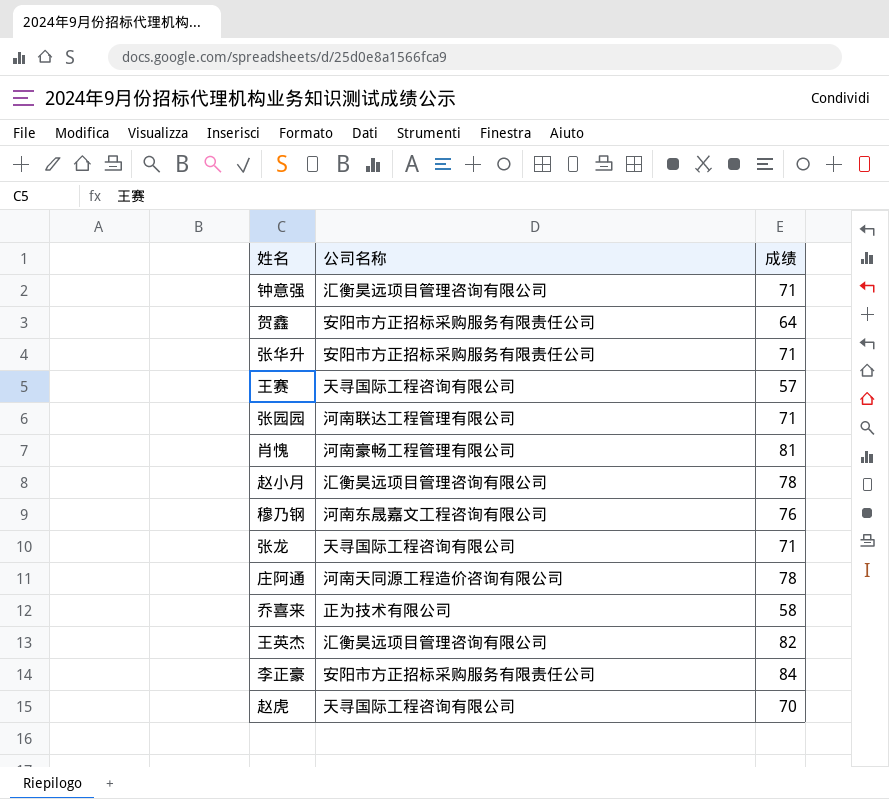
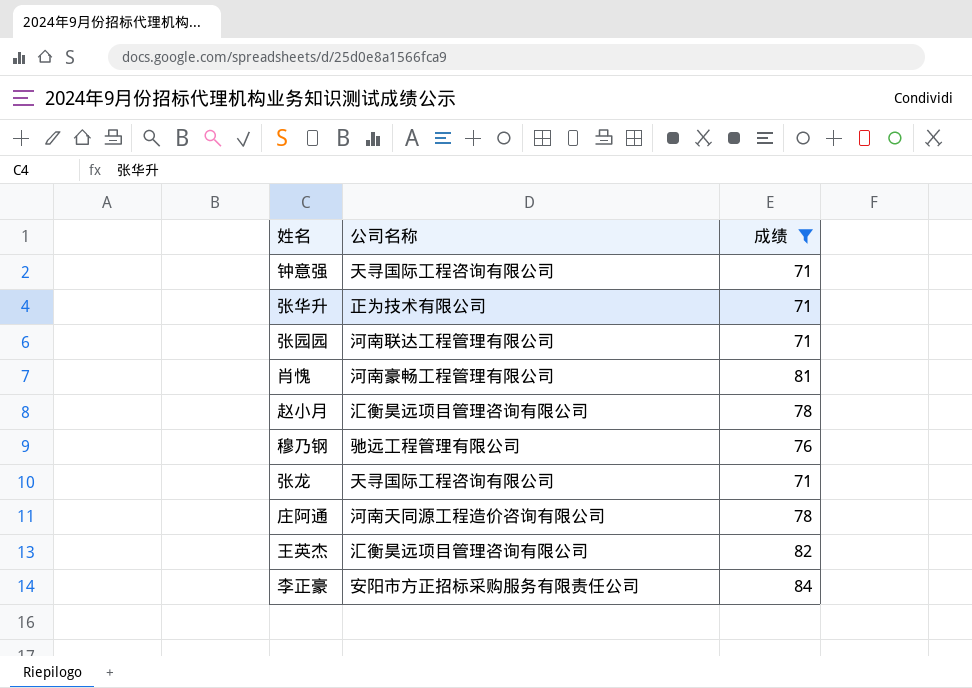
filter: none -> 成绩 >= 71
钟意强 | 公司名称: 汇衡昊远项目管理咨询有限公司 -> 天寻国际工程咨询有限公司
张华升 | 公司名称: 安阳市方正招标采购服务有限责任公司 -> 正为技术有限公司
穆乃钢 | 公司名称: 河南东晟嘉文工程咨询有限公司 -> 驰远工程管理有限公司

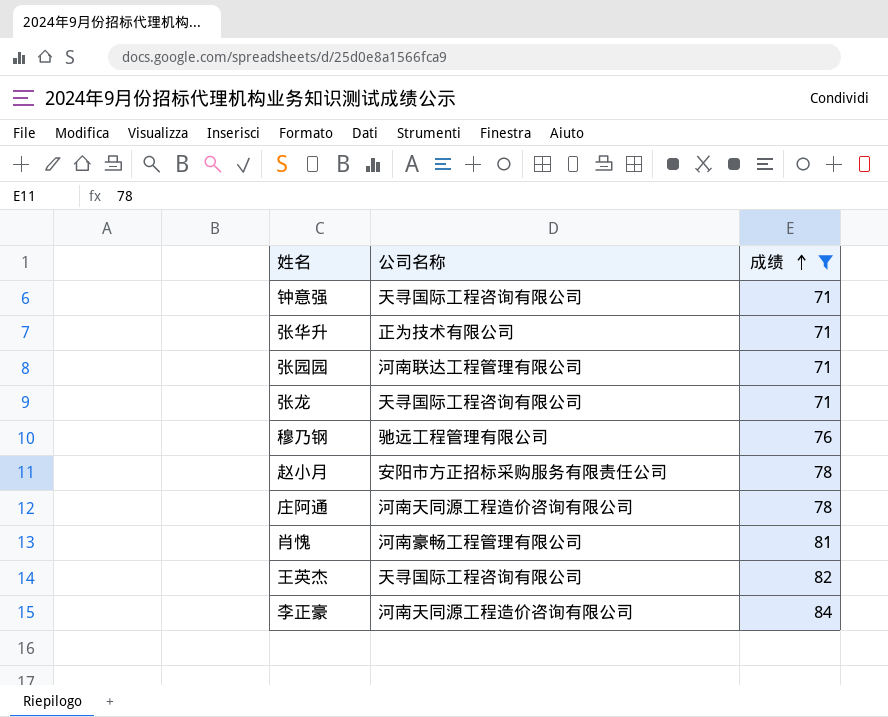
row order: none -> 成绩 ascending
赵小月 | 公司名称: 汇衡昊远项目管理咨询有限公司 -> 安阳市方正招标采购服务有限责任公司
王英杰 | 公司名称: 汇衡昊远项目管理咨询有限公司 -> 天寻国际工程咨询有限公司
李正豪 | 公司名称: 安阳市方正招标采购服务有限责任公司 -> 河南天同源工程造价咨询有限公司

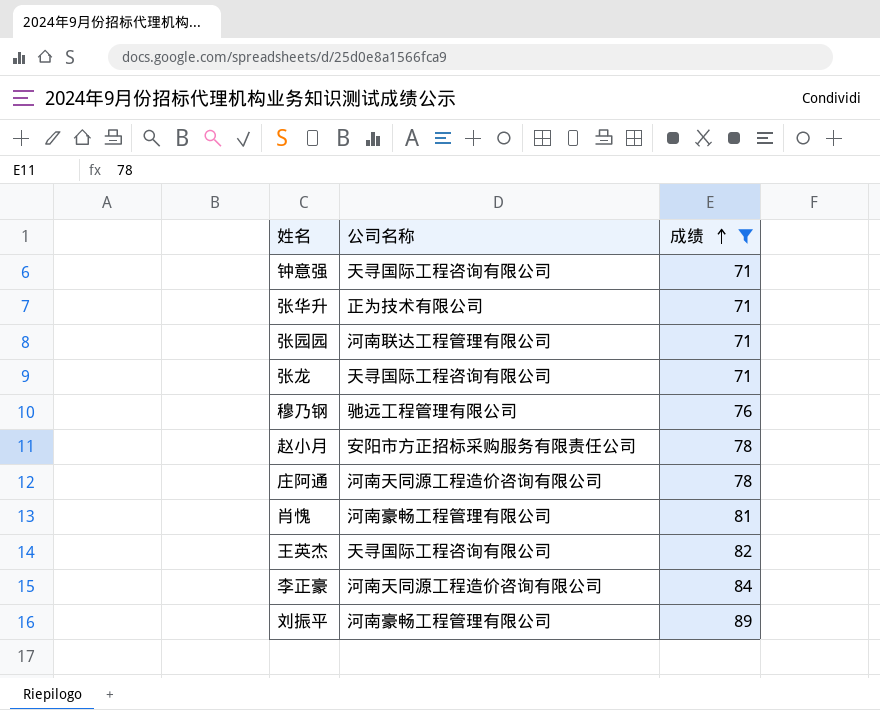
row 刘振平: none -> 河南豪畅工程管理有限公司 | 89

